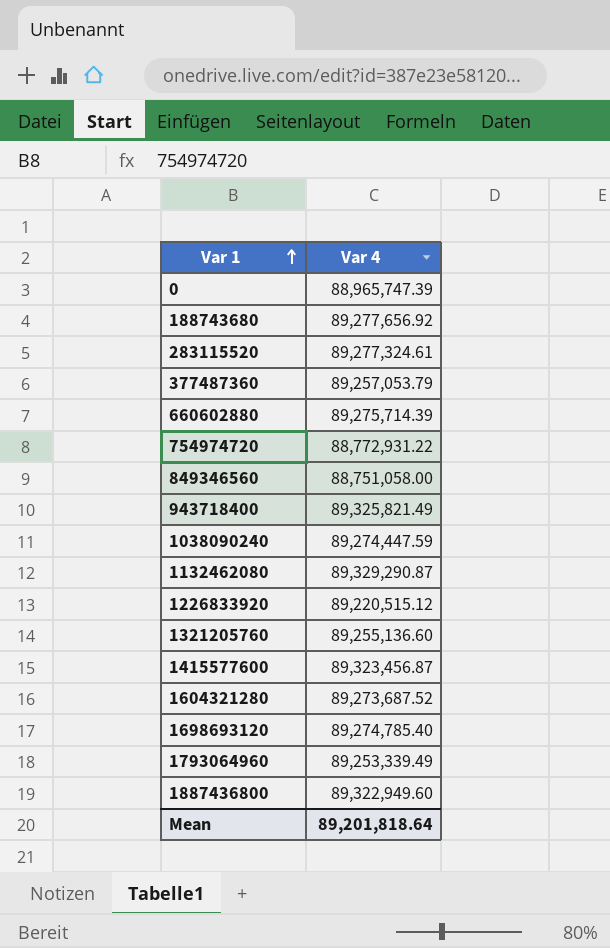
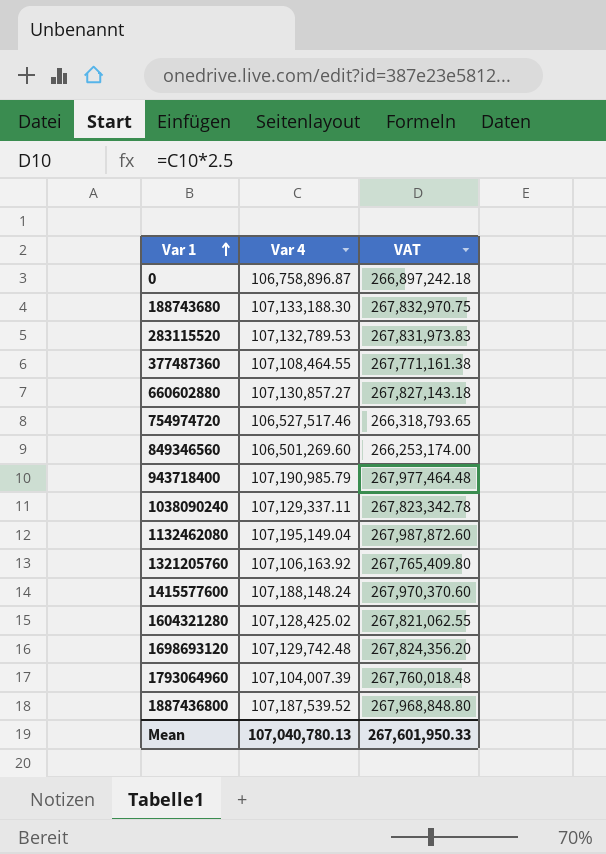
column VAT | formula: none -> [Var 4] * 2.5
row 1226833920: 89,220,515.12 -> none
0 | Var 4: 88,965,747.39 -> 106,758,896.87
188743680 | Var 4: 89,277,656.92 -> 107,133,188.30
283115520 | Var 4: 89,277,324.61 -> 107,132,789.53
377487360 | Var 4: 89,257,053.79 -> 107,108,464.55
660602880 | Var 4: 89,275,714.39 -> 107,130,857.27
754974720 | Var 4: 88,772,931.22 -> 106,527,517.46
849346560 | Var 4: 88,751,058.00 -> 106,501,269.60
943718400 | Var 4: 89,325,821.49 -> 107,190,985.79
1038090240 | Var 4: 89,274,447.59 -> 107,129,337.11
1132462080 | Var 4: 89,329,290.87 -> 107,195,149.04
1321205760 | Var 4: 89,255,136.60 -> 107,106,163.92
1415577600 | Var 4: 89,323,456.87 -> 107,188,148.24
1604321280 | Var 4: 89,273,687.52 -> 107,128,425.02
1698693120 | Var 4: 89,274,785.40 -> 107,129,742.48
1793064960 | Var 4: 89,253,339.49 -> 107,104,007.39
1887436800 | Var 4: 89,322,949.60 -> 107,187,539.52
Mean | Var 4: 89,201,818.64 -> 107,040,780.13

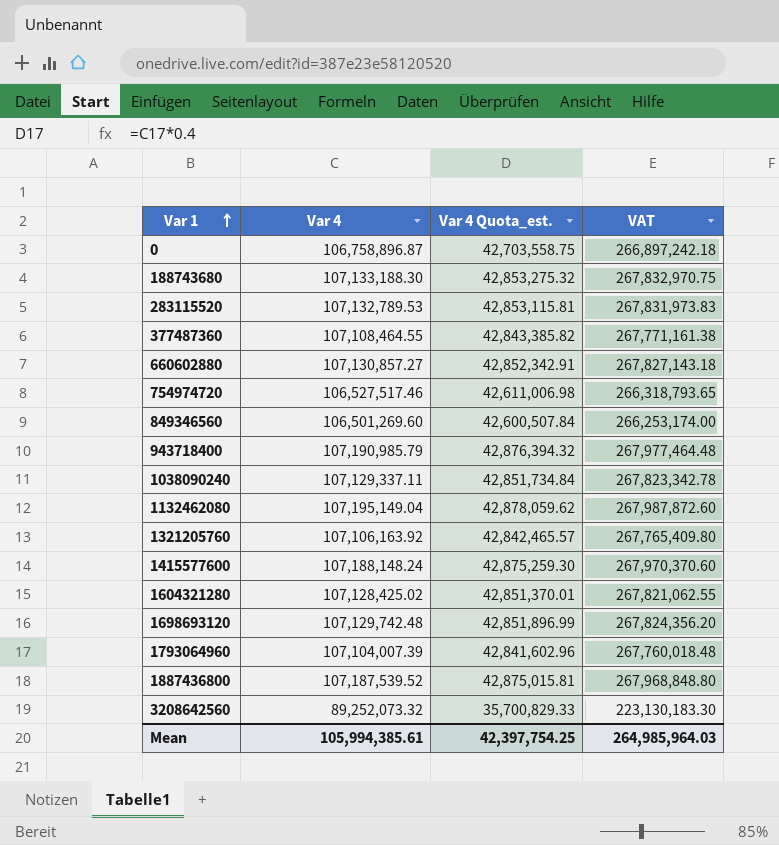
column Var 4 Quota_est. | formula: none -> [Var 4] * 0.4
row 3208642560: none -> 89,252,073.32 | 35,700,829.33 | 223,130,183.30
Mean | Var 4: 107,040,780.13 -> 105,994,385.61
Mean | VAT: 267,601,950.33 -> 264,985,964.03

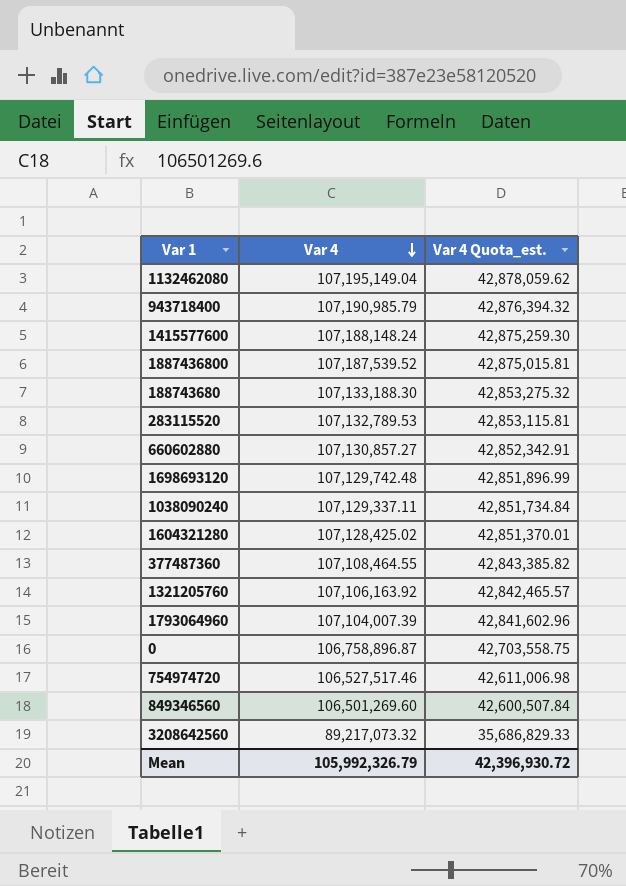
row order: Var 1 ascending -> Var 4 descending
column VAT | formula: [Var 4] * 2.5 -> none
3208642560 | Var 4: 89,252,073.32 -> 89,217,073.32
3208642560 | Var 4 Quota_est.: 35,700,829.33 -> 35,686,829.33
Mean | Var 4: 105,994,385.61 -> 105,992,326.79
Mean | Var 4 Quota_est.: 42,397,754.25 -> 42,396,930.72

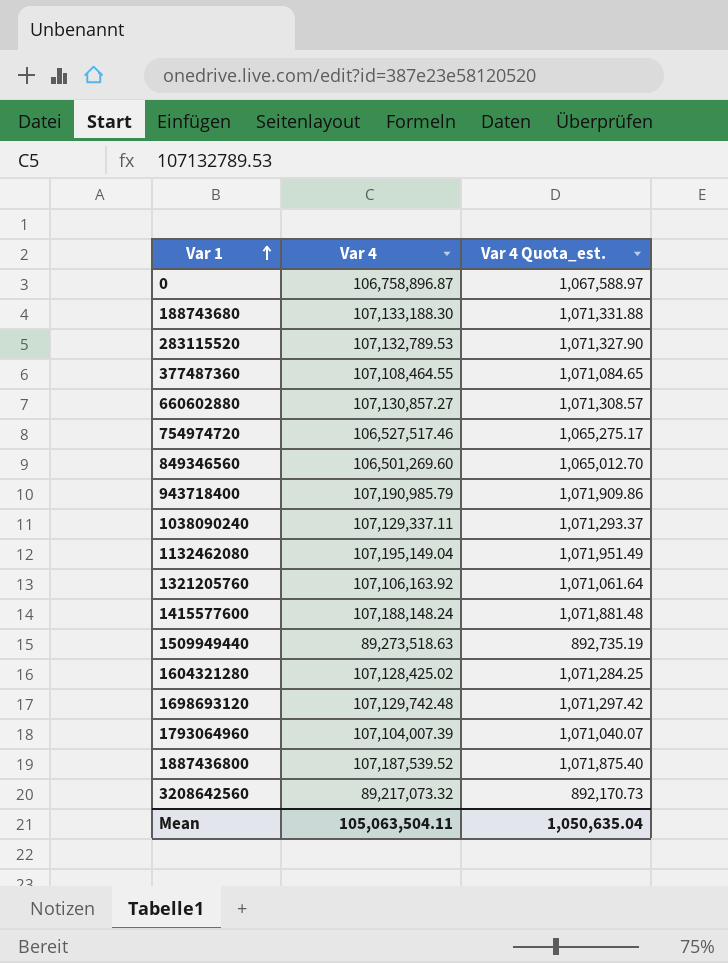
row order: Var 4 descending -> Var 1 ascending
column Var 4 Quota_est. | formula: [Var 4] * 0.4 -> [Var 4] * 0.01
row 1509949440: none -> 89,273,518.63 | 892,735.19
Mean | Var 4: 105,992,326.79 -> 105,063,504.11
Mean | Var 4 Quota_est.: 42,396,930.72 -> 1,050,635.04

